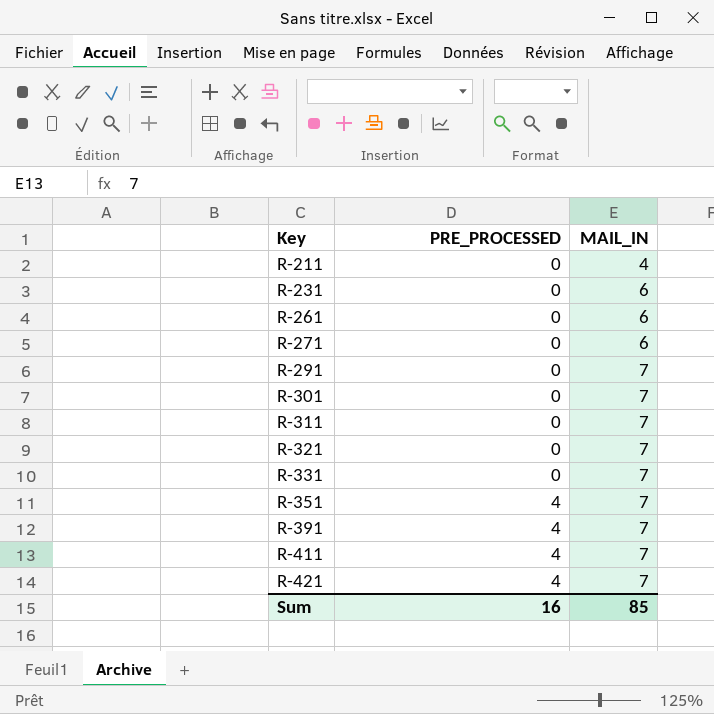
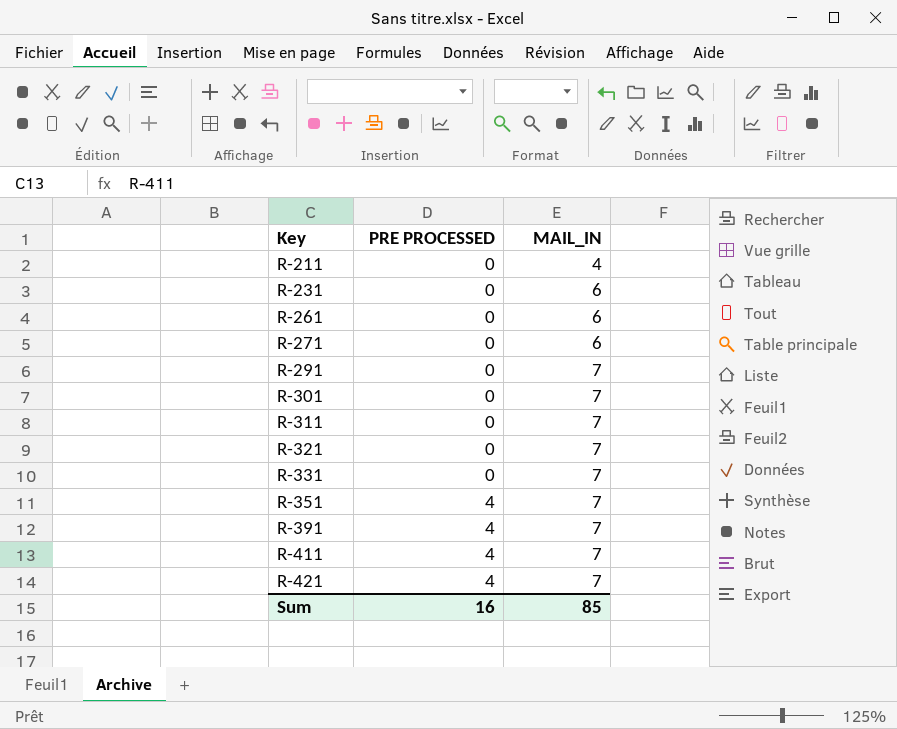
column name: PRE_PROCESSED -> PRE PROCESSED

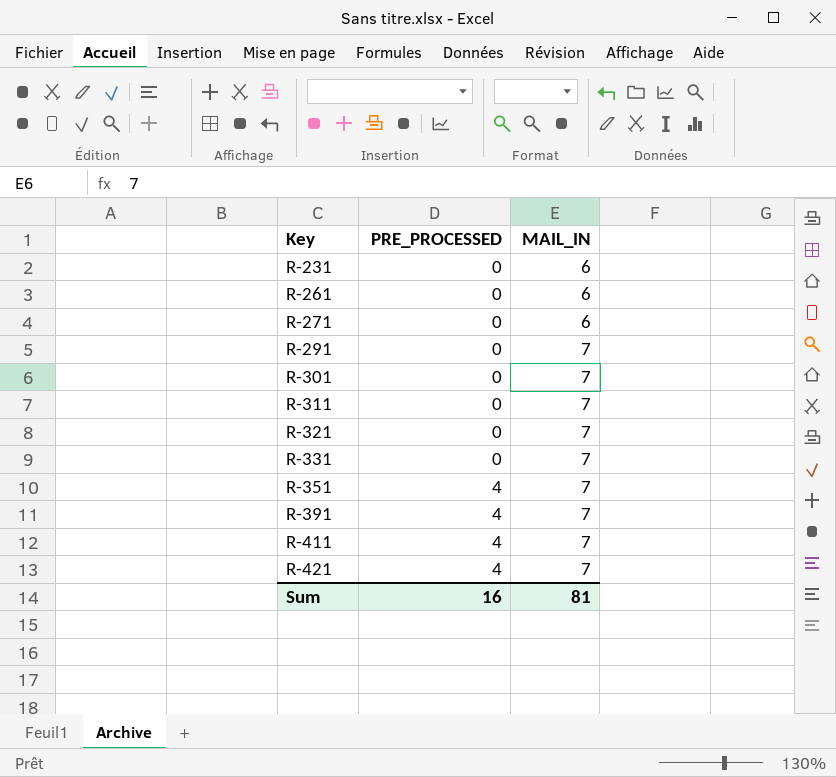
column name: PRE PROCESSED -> PRE_PROCESSED
row R-211: 0 | 4 -> none
Sum | MAIL_IN: 85 -> 81

